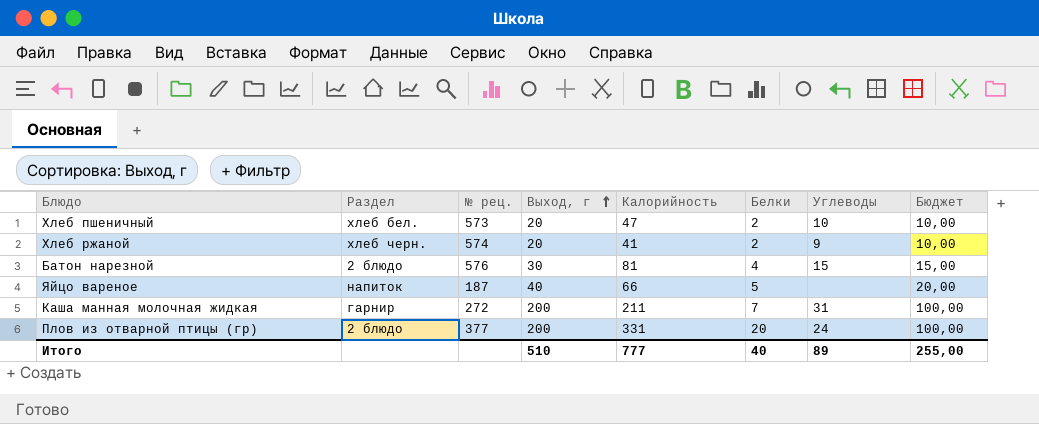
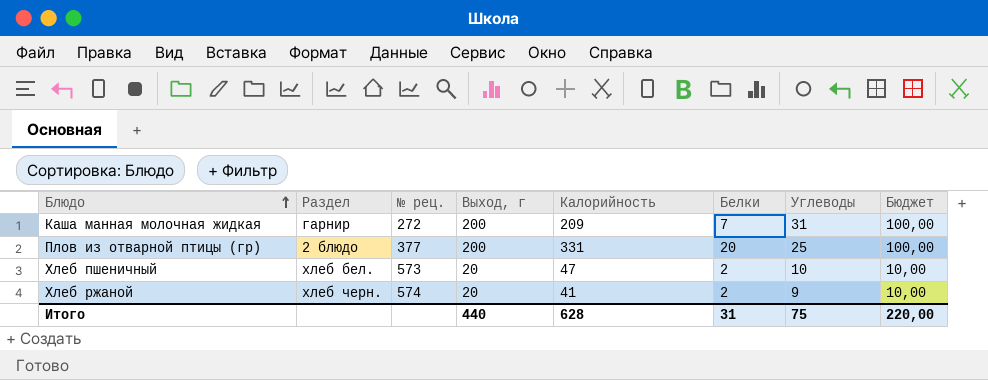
row order: Выход, г ascending -> Блюдо ascending
row Батон нарезной: 2 блюдо | 576 | 30 | 81 | 4 | 15 | 15,00 -> none
row Яйцо вареное: напиток | 187 | 40 | 66 | 5 | none | 20,00 -> none
Каша манная молочная жидкая | Калорийность: 211 -> 209
Плов из отварной птицы (гр) | Углеводы: 24 -> 25
Итого | Выход, г: 510 -> 440
Итого | Калорийность: 777 -> 628
Итого | Белки: 40 -> 31
Итого | Углеводы: 89 -> 75
Итого | Бюджет: 255,00 -> 220,00

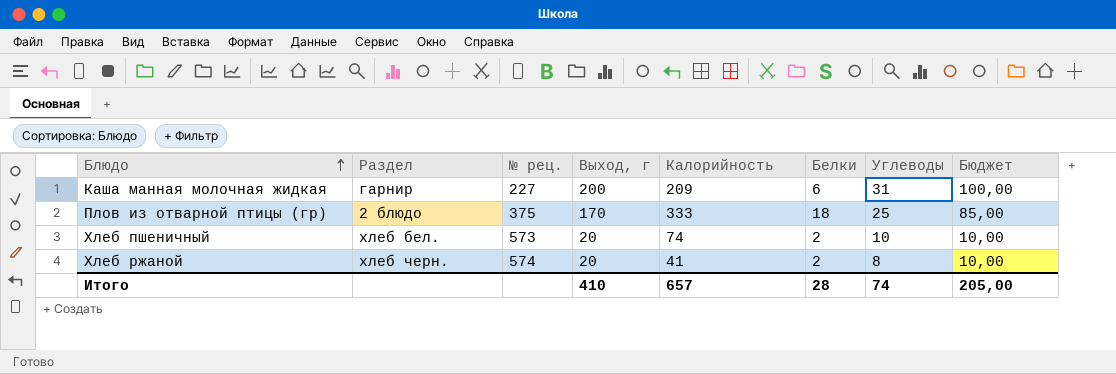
Каша манная молочная жидкая | № рец.: 272 -> 227
Каша манная молочная жидкая | Белки: 7 -> 6
Плов из отварной птицы (гр) | № рец.: 377 -> 375
Плов из отварной птицы (гр) | Выход, г: 200 -> 170
Плов из отварной птицы (гр) | Калорийность: 331 -> 333
Плов из отварной птицы (гр) | Белки: 20 -> 18
Плов из отварной птицы (гр) | Бюджет: 100,00 -> 85,00
Хлеб пшеничный | Калорийность: 47 -> 74
Хлеб ржаной | Углеводы: 9 -> 8
Итого | Выход, г: 440 -> 410
Итого | Калорийность: 628 -> 657
Итого | Белки: 31 -> 28
Итого | Углеводы: 75 -> 74
Итого | Бюджет: 220,00 -> 205,00

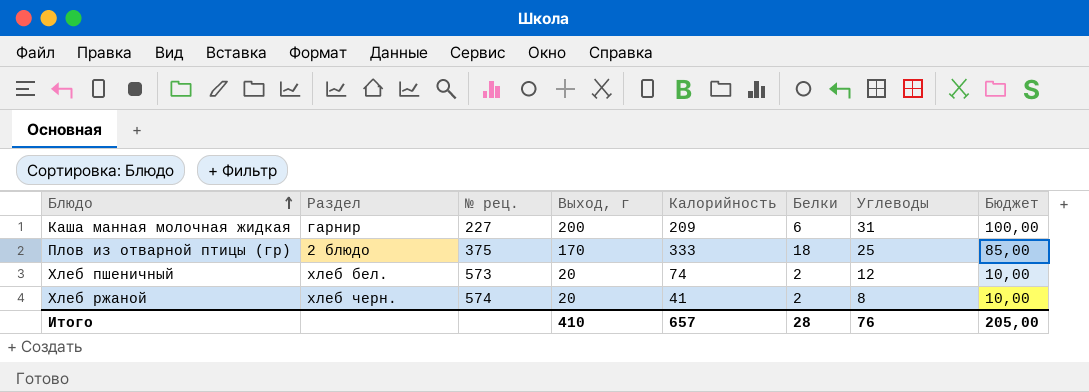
Хлеб пшеничный | Углеводы: 10 -> 12
Итого | Углеводы: 74 -> 76

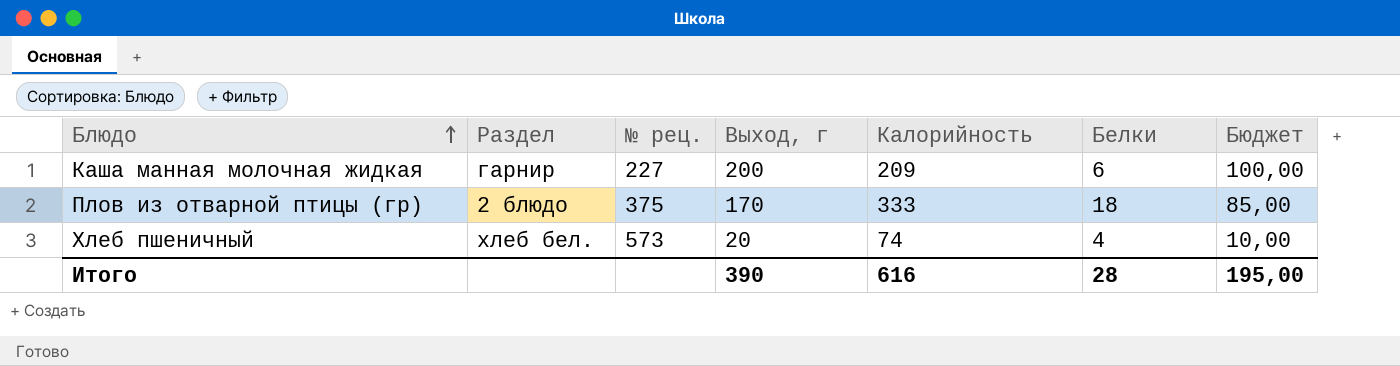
column Углеводы | position: 7 -> none
row Хлеб ржаной: хлеб черн. | 574 | 20 | 41 | 2 | 8 | 10,00 -> none
Хлеб пшеничный | Белки: 2 -> 4
Итого | Выход, г: 410 -> 390
Итого | Калорийность: 657 -> 616
Итого | Бюджет: 205,00 -> 195,00

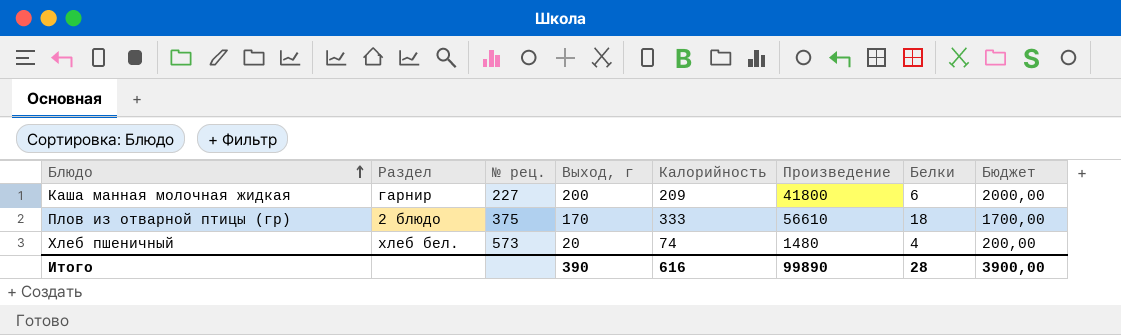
column Произведение | formula: none -> [Выход, г] * [Калорийность]
column Бюджет | formula: [Выход, г] * 0,5 -> [Выход, г] * 10
Итого | Бюджет: 195,00 -> 3900,00

